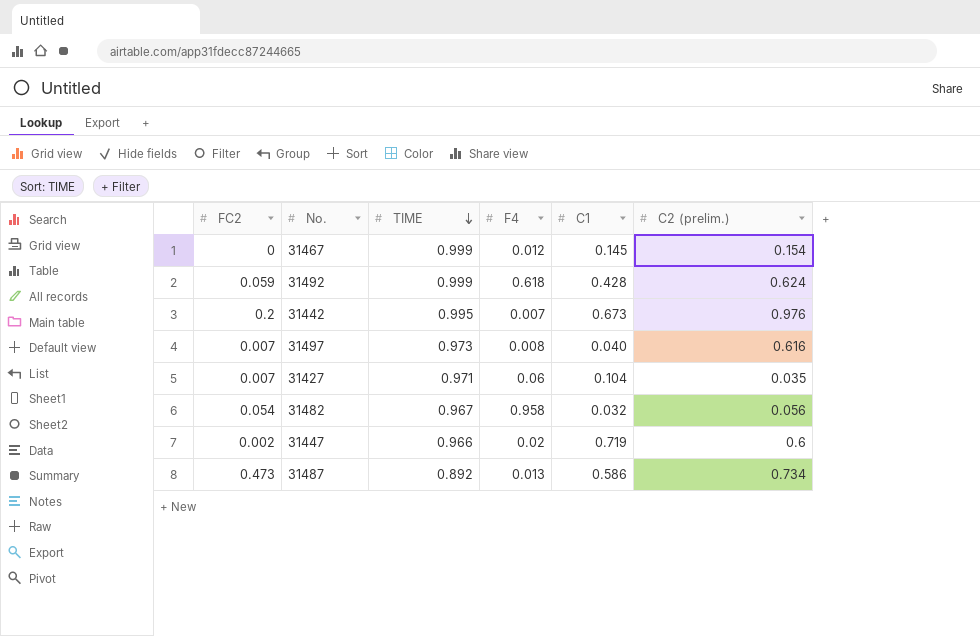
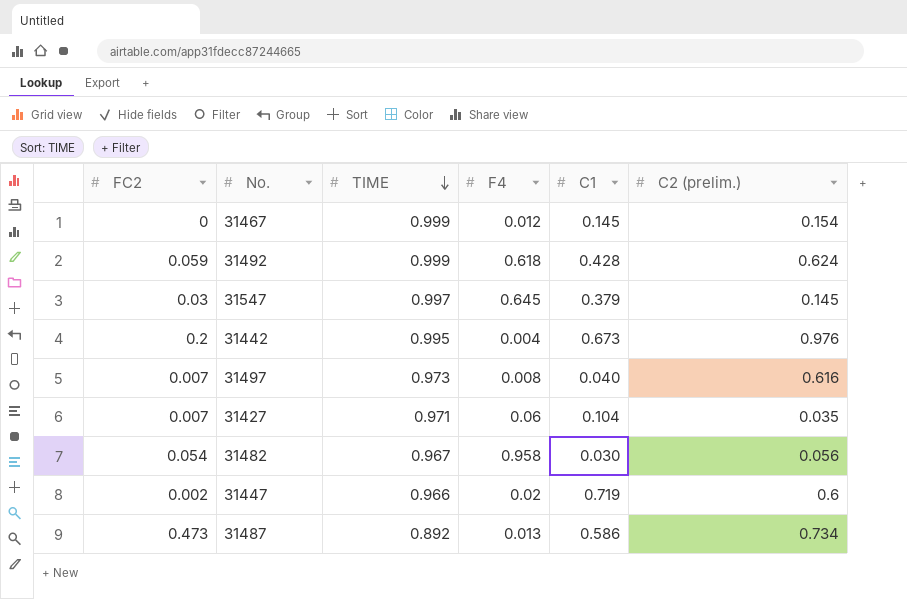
row 31547: none -> 0.03 | 0.997 | 0.645 | 0.379 | 0.145
31442 | F4: 0.007 -> 0.004
31482 | C1: 0.032 -> 0.030

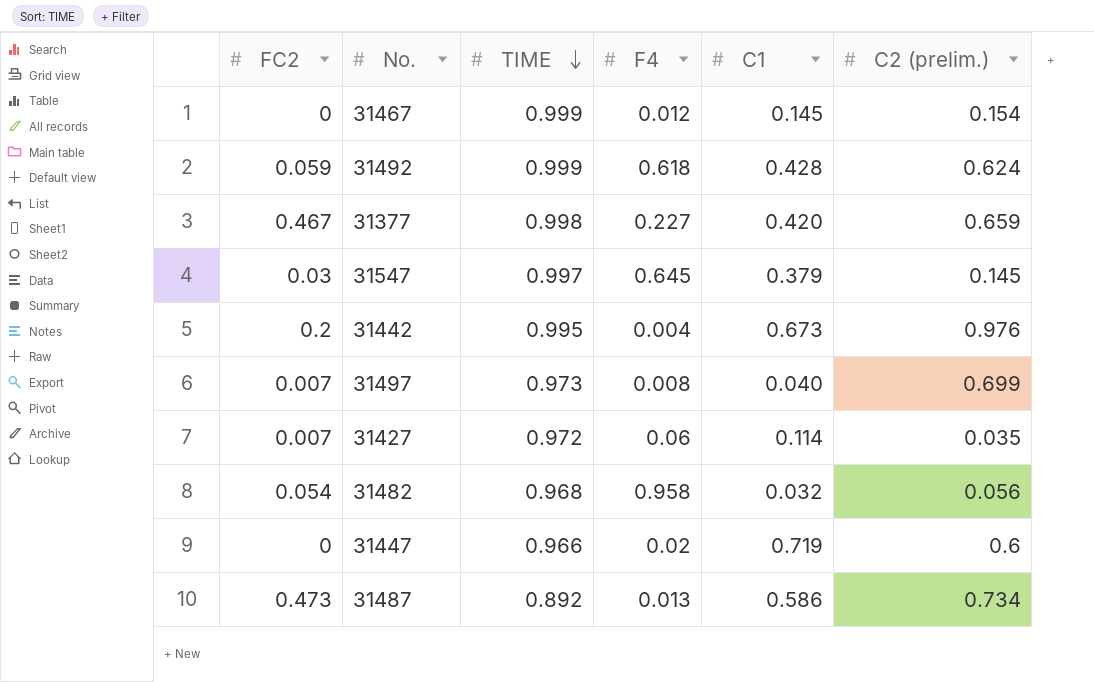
row 31377: none -> 0.467 | 0.998 | 0.227 | 0.420 | 0.659
31497 | C2 (prelim.): 0.616 -> 0.699
31427 | TIME: 0.971 -> 0.972
31427 | C1: 0.104 -> 0.114
31482 | TIME: 0.967 -> 0.968
31482 | C1: 0.030 -> 0.032
31447 | FC2: 0.002 -> 0

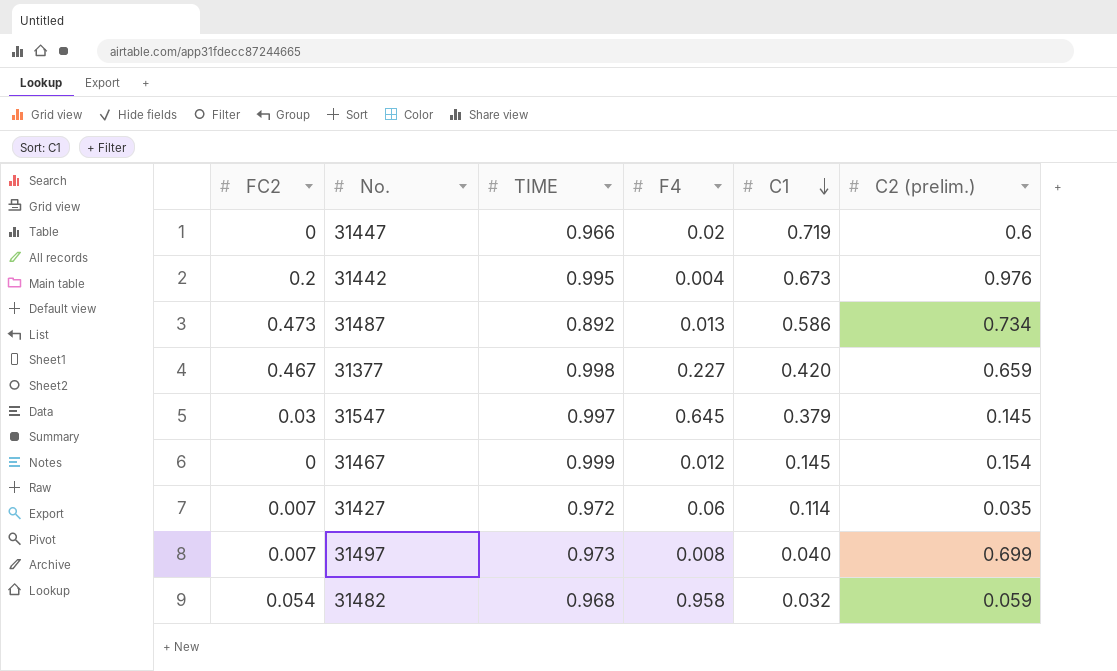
row order: TIME descending -> C1 descending
row 31492: 0.059 | 0.999 | 0.618 | 0.428 | 0.624 -> none
31482 | C2 (prelim.): 0.056 -> 0.059

